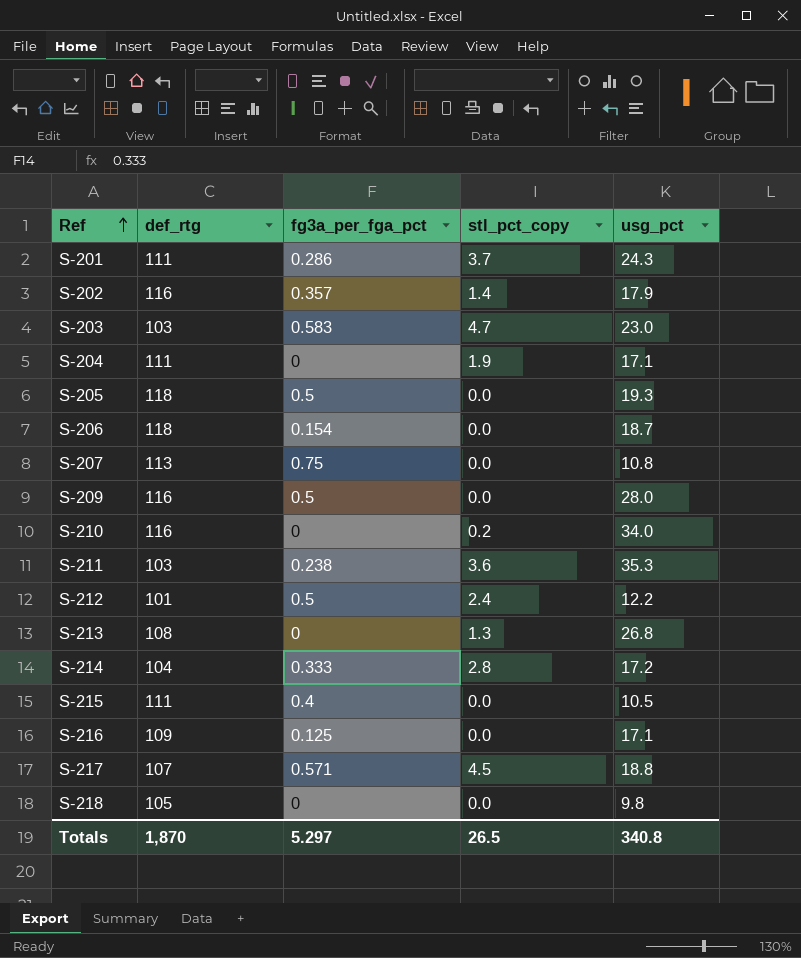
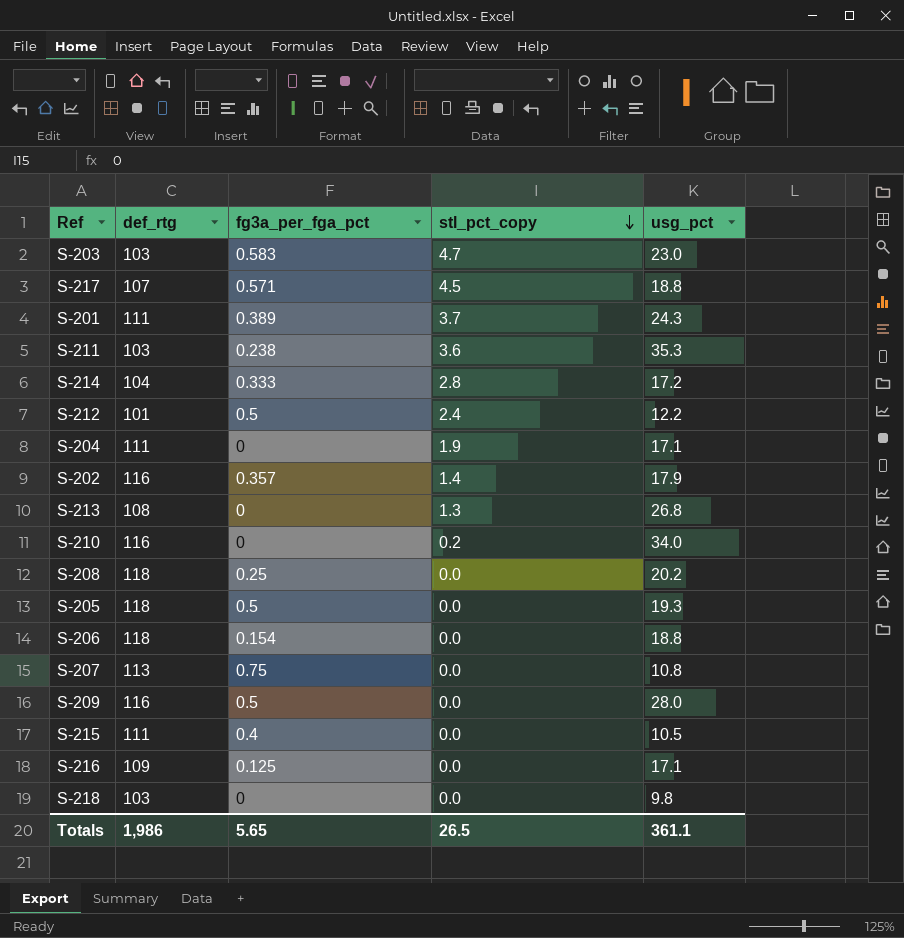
row order: Ref ascending -> stl_pct_copy descending
S-201 | fg3a_per_fga_pct: 0.286 -> 0.389
row S-208: none -> 118 | 0.25 | 0.0 | 20.2
S-206 | usg_pct: 18.7 -> 18.8
S-218 | def_rtg: 105 -> 103
Totals | def_rtg: 1,870 -> 1,986
Totals | fg3a_per_fga_pct: 5.297 -> 5.65
Totals | usg_pct: 340.8 -> 361.1

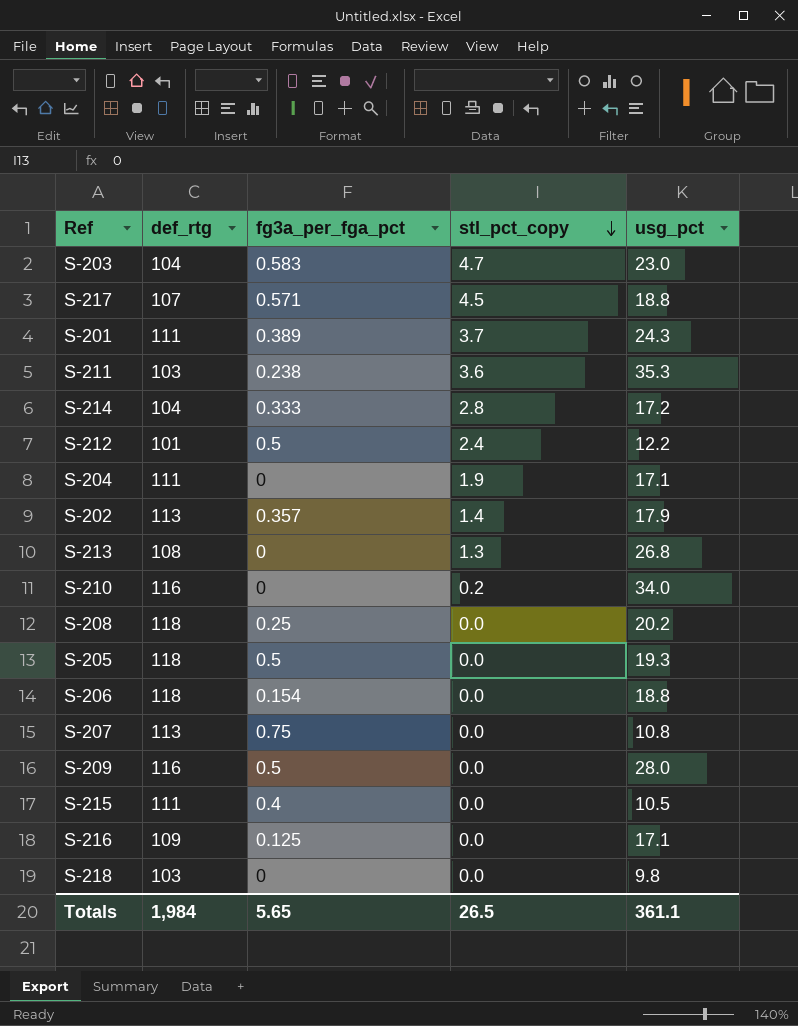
S-203 | def_rtg: 103 -> 104
S-202 | def_rtg: 116 -> 113
Totals | def_rtg: 1,986 -> 1,984

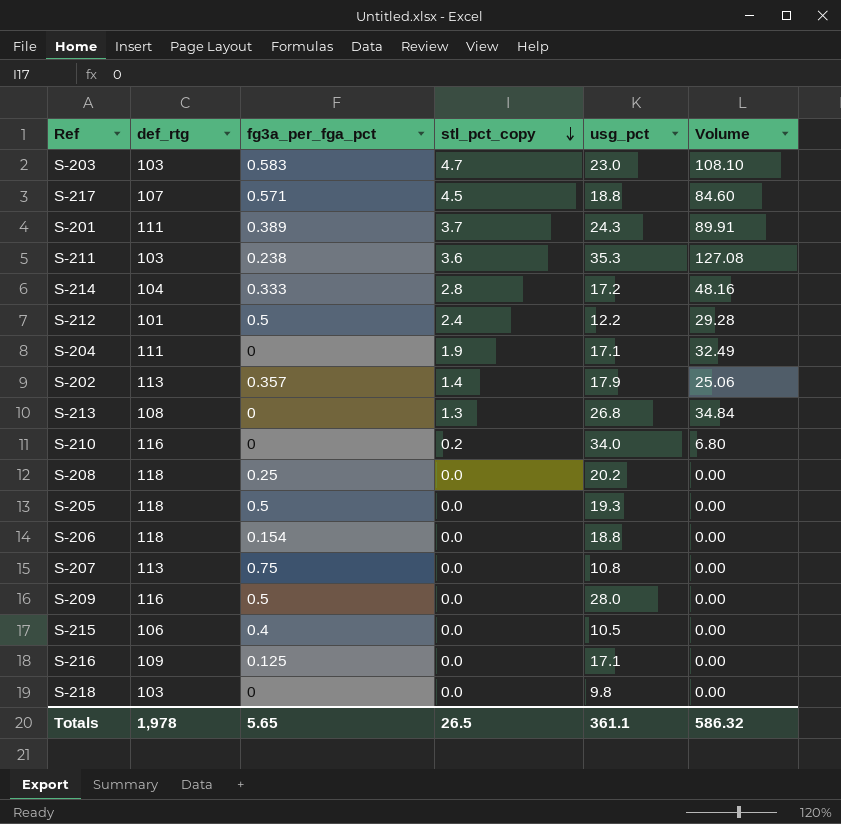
column Volume | formula: none -> [stl_pct_copy] * [usg_pct]
S-203 | def_rtg: 104 -> 103
S-215 | def_rtg: 111 -> 106
Totals | def_rtg: 1,984 -> 1,978

